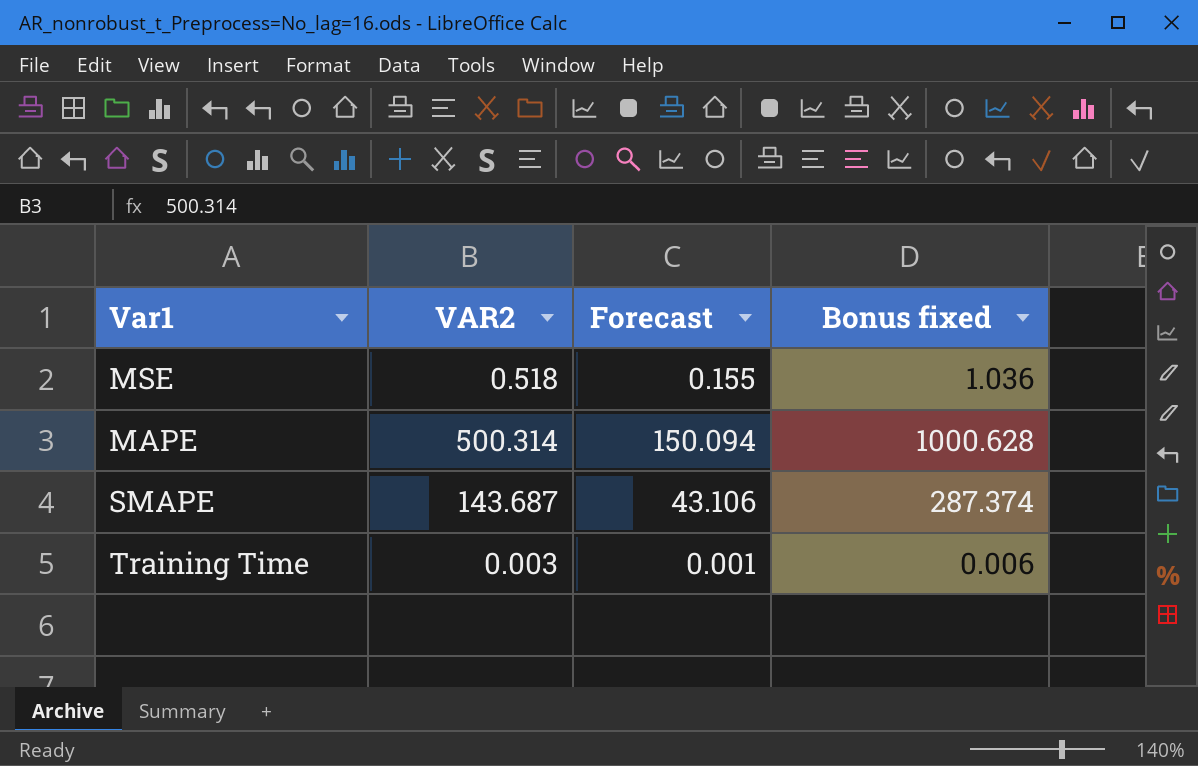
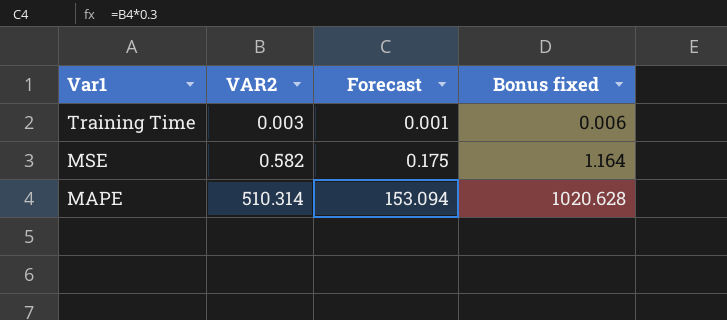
row order: none -> Var1 descending
row SMAPE: 143.687 | 43.106 | 287.374 -> none
MSE | VAR2: 0.518 -> 0.582
MSE | Forecast: 0.155 -> 0.175
MSE | Bonus fixed: 1.036 -> 1.164
MAPE | VAR2: 500.314 -> 510.314
MAPE | Forecast: 150.094 -> 153.094
MAPE | Bonus fixed: 1000.628 -> 1020.628

